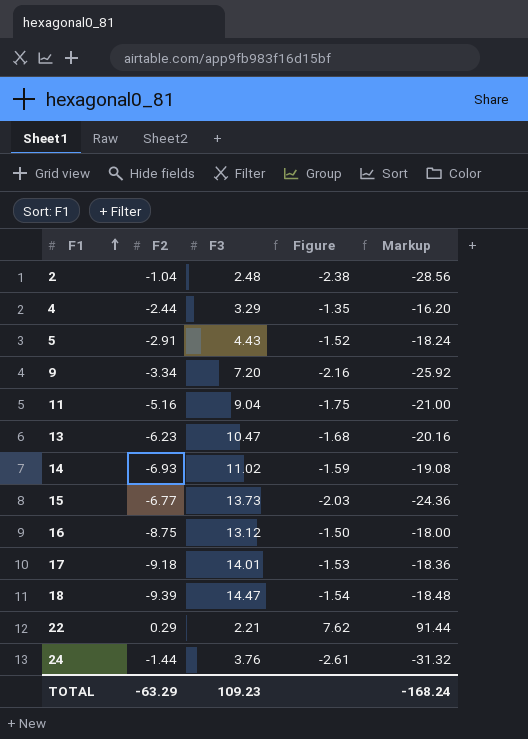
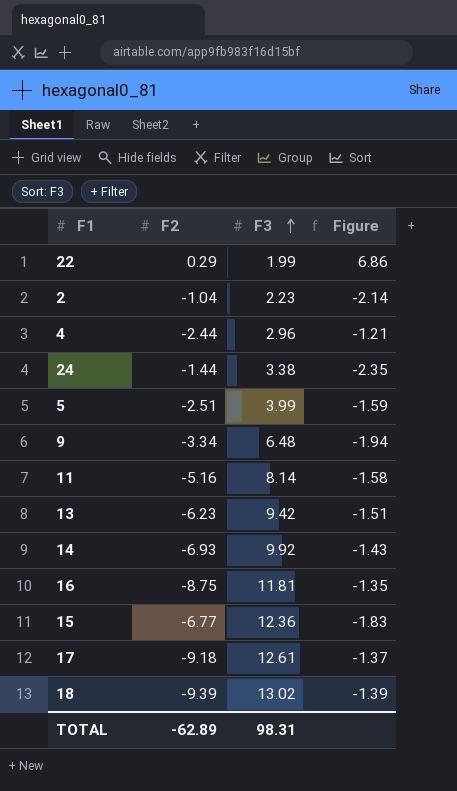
row order: F1 ascending -> F3 ascending
column Markup | formula: [Figure] * 12 -> none
22 | F3: 2.21 -> 1.99
22 | Figure: 7.62 -> 6.86
2 | F3: 2.48 -> 2.23
2 | Figure: -2.38 -> -2.14
4 | F3: 3.29 -> 2.96
4 | Figure: -1.35 -> -1.21
24 | F3: 3.76 -> 3.38
24 | Figure: -2.61 -> -2.35
5 | F2: -2.91 -> -2.51
5 | F3: 4.43 -> 3.99
5 | Figure: -1.52 -> -1.59
9 | F3: 7.20 -> 6.48
9 | Figure: -2.16 -> -1.94
11 | F3: 9.04 -> 8.14
11 | Figure: -1.75 -> -1.58
13 | F3: 10.47 -> 9.42
13 | Figure: -1.68 -> -1.51
14 | F3: 11.02 -> 9.92
14 | Figure: -1.59 -> -1.43
16 | F3: 13.12 -> 11.81
16 | Figure: -1.50 -> -1.35
15 | F3: 13.73 -> 12.36
15 | Figure: -2.03 -> -1.83
17 | F3: 14.01 -> 12.61
17 | Figure: -1.53 -> -1.37
18 | F3: 14.47 -> 13.02
18 | Figure: -1.54 -> -1.39
TOTAL | F2: -63.29 -> -62.89
TOTAL | F3: 109.23 -> 98.31

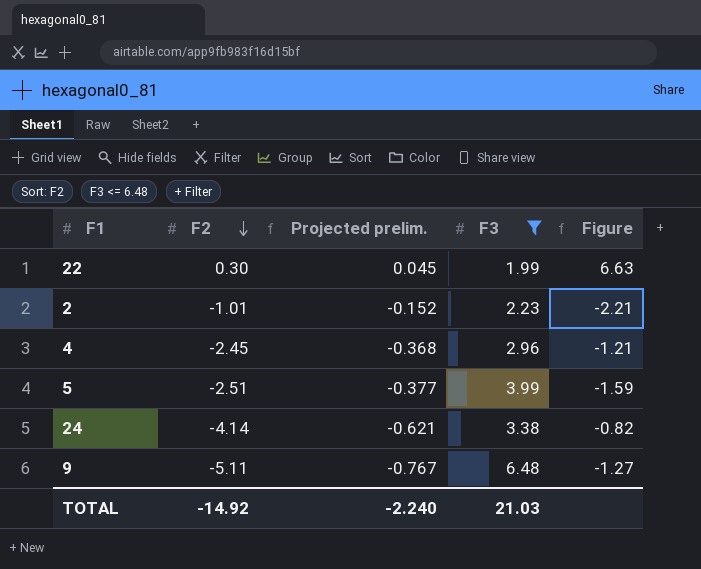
filter: none -> F3 <= 6.48
row order: F3 ascending -> F2 descending
column Projected prelim. | formula: none -> [F2] * 0.15
22 | F2: 0.29 -> 0.30
22 | Figure: 6.86 -> 6.63
2 | F2: -1.04 -> -1.01
2 | Figure: -2.14 -> -2.21
4 | F2: -2.44 -> -2.45
24 | F2: -1.44 -> -4.14
24 | Figure: -2.35 -> -0.82
9 | F2: -3.34 -> -5.11
9 | Figure: -1.94 -> -1.27
TOTAL | F2: -62.89 -> -14.92
TOTAL | F3: 98.31 -> 21.03

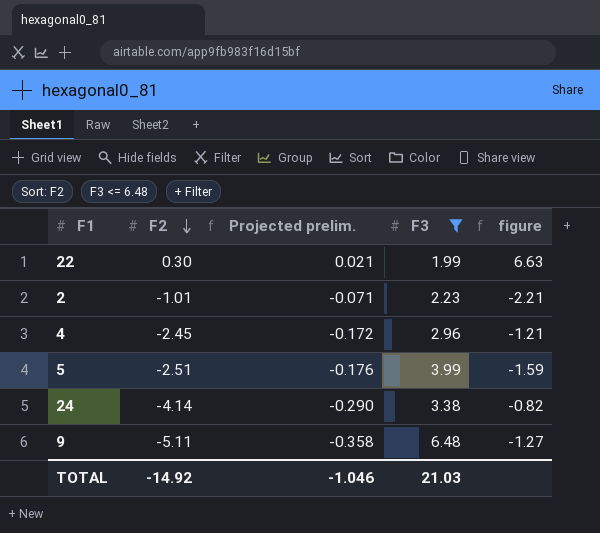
column Projected prelim. | formula: [F2] * 0.15 -> [F2] * 0.07
column name: Figure -> figure
TOTAL | Projected prelim.: -2.240 -> -1.046

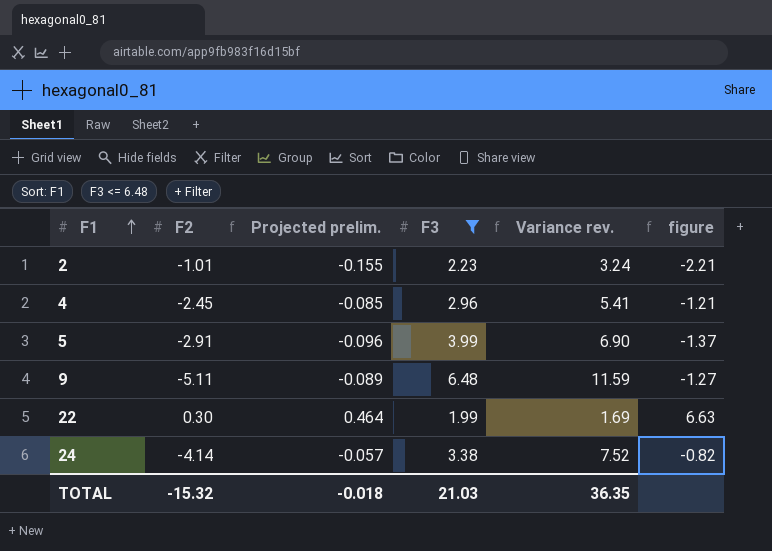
row order: F2 descending -> F1 ascending
column Projected prelim. | formula: [F2] * 0.07 -> [figure] * 0.07
column Variance rev. | formula: none -> [F3] - [F2]
5 | F2: -2.51 -> -2.91
5 | figure: -1.59 -> -1.37
TOTAL | F2: -14.92 -> -15.32
TOTAL | Projected prelim.: -1.046 -> -0.018

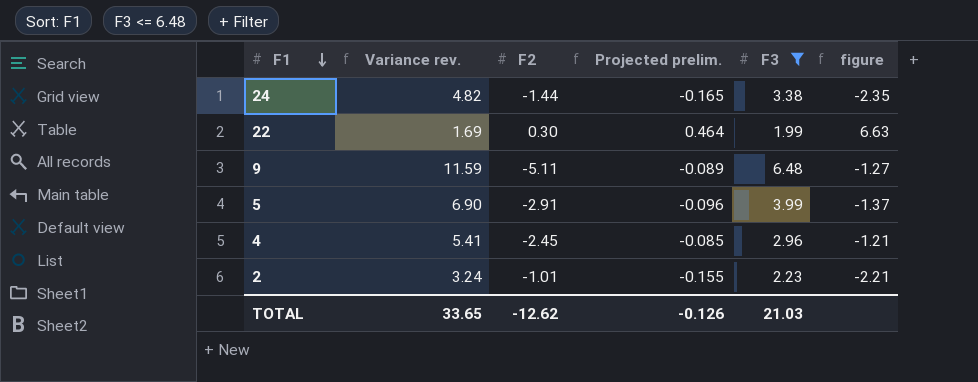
row order: F1 ascending -> F1 descending
column Variance rev. | position: 5 -> 2
24 | Variance rev.: 7.52 -> 4.82
24 | F2: -4.14 -> -1.44
24 | Projected prelim.: -0.057 -> -0.165
24 | figure: -0.82 -> -2.35
TOTAL | Variance rev.: 36.35 -> 33.65
TOTAL | F2: -15.32 -> -12.62
TOTAL | Projected prelim.: -0.018 -> -0.126

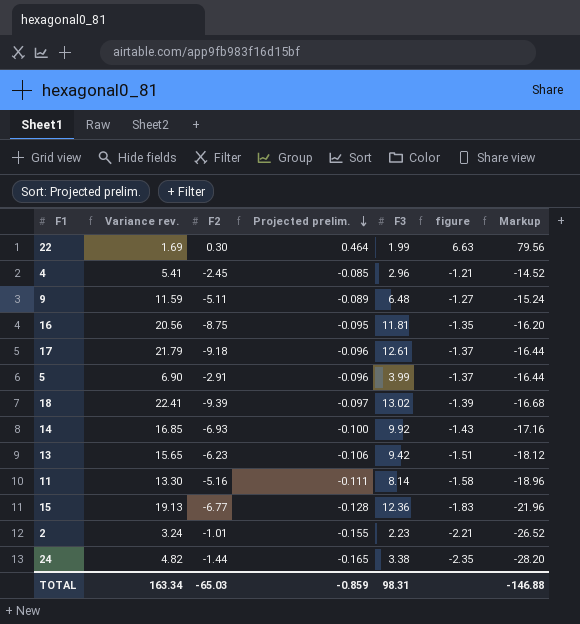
filter: F3 <= 6.48 -> none
row order: F1 descending -> Projected prelim. descending
column Markup | formula: none -> [figure] * 12
TOTAL | Variance rev.: 33.65 -> 163.34
TOTAL | F2: -12.62 -> -65.03
TOTAL | Projected prelim.: -0.126 -> -0.859
TOTAL | F3: 21.03 -> 98.31

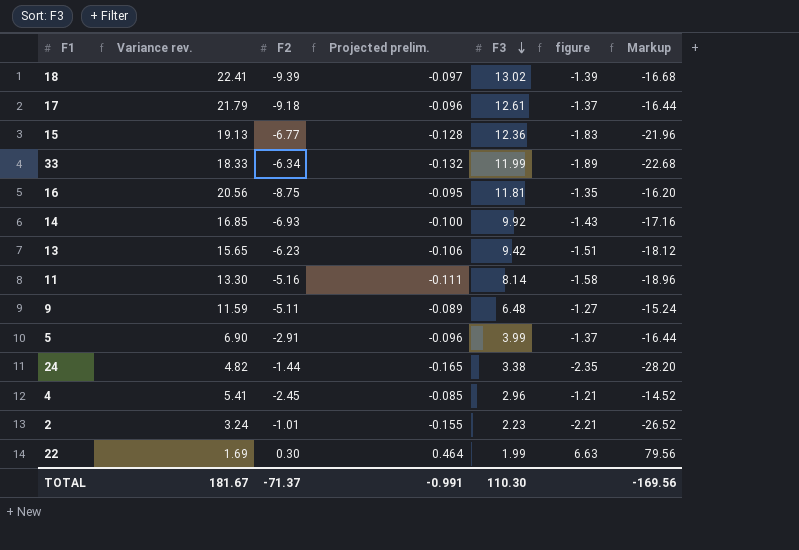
row order: Projected prelim. descending -> F3 descending
row 33: none -> 18.33 | -6.34 | -0.132 | 11.99 | -1.89 | -22.68
TOTAL | Variance rev.: 163.34 -> 181.67
TOTAL | F2: -65.03 -> -71.37
TOTAL | Projected prelim.: -0.859 -> -0.991
TOTAL | F3: 98.31 -> 110.30
TOTAL | Markup: -146.88 -> -169.56

